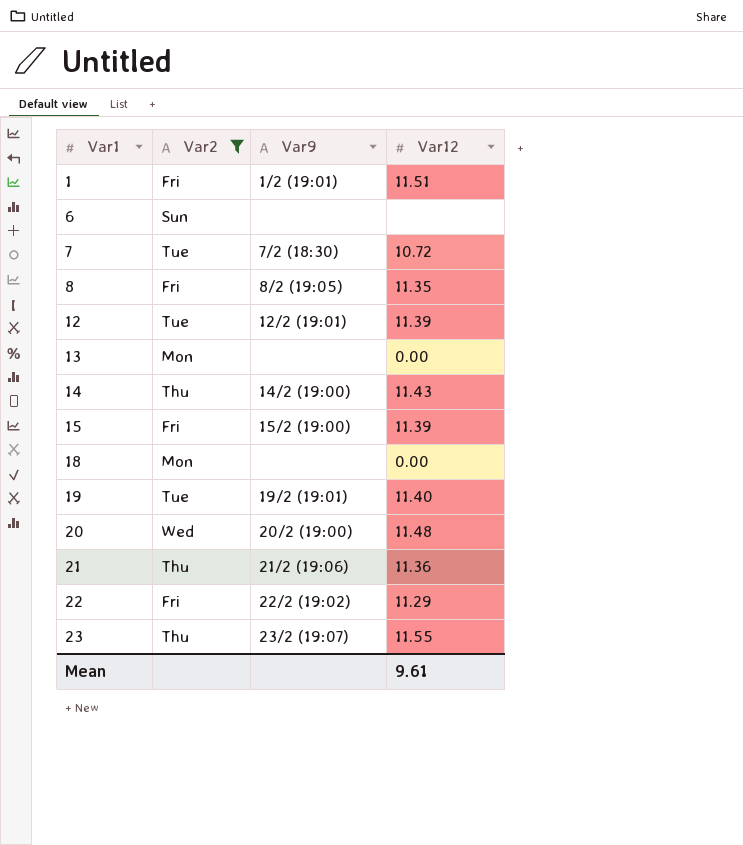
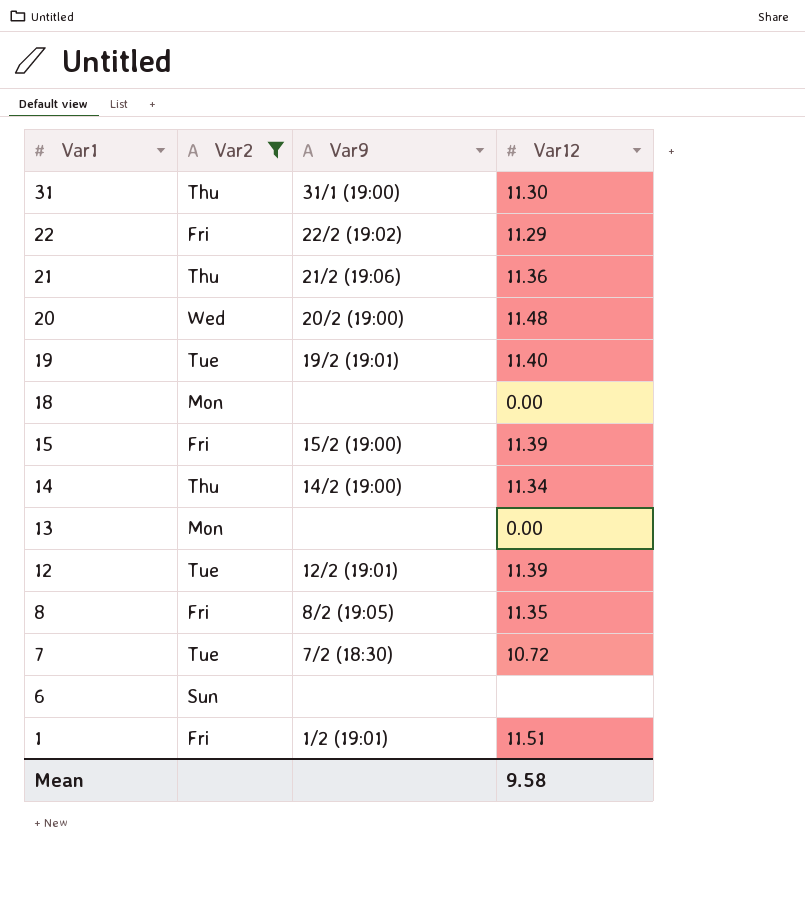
row order: Var1 ascending -> Var1 descending
row 23: Thu | 23/2 (19:07) | 11.55 -> none
row 31: none -> Thu | 31/1 (19:00) | 11.30
14 | Var12: 11.43 -> 11.34
Mean | Var12: 9.61 -> 9.58

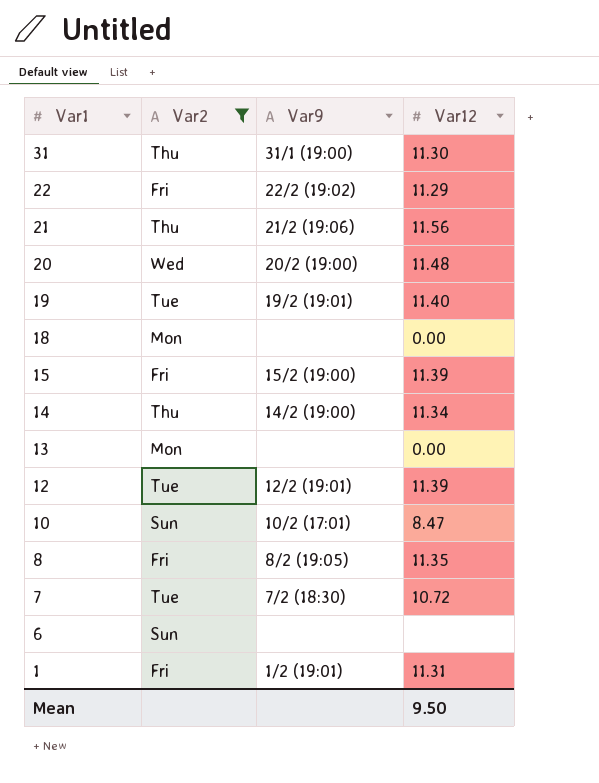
21 | Var12: 11.36 -> 11.56
row 10: none -> Sun | 10/2 (17:01) | 8.47
1 | Var12: 11.51 -> 11.31
Mean | Var12: 9.58 -> 9.50

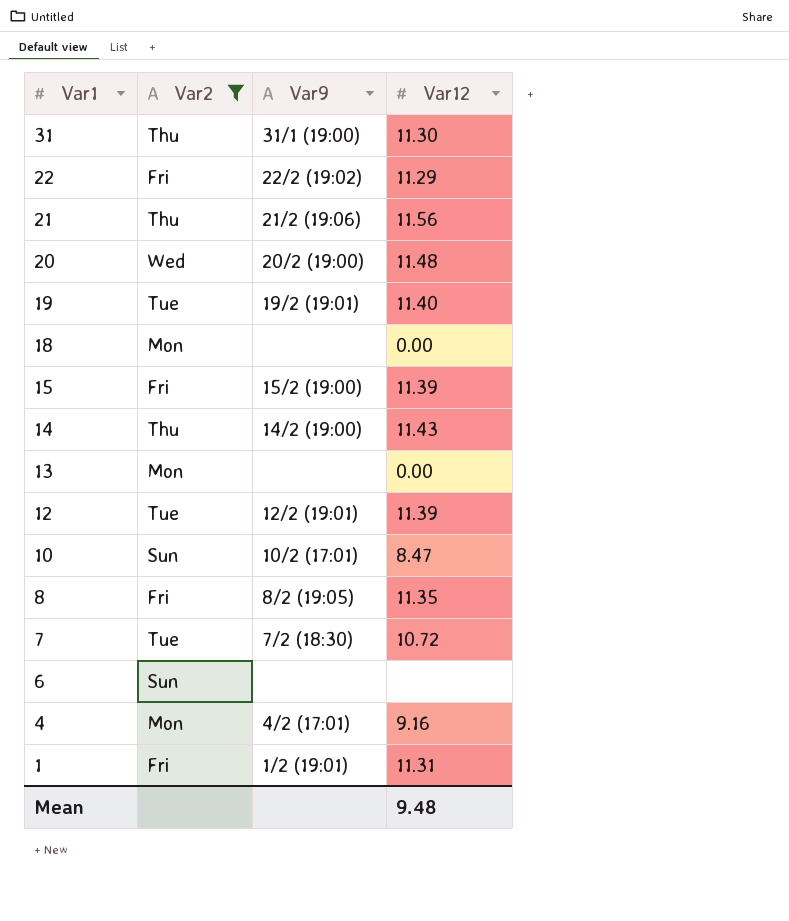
14 | Var12: 11.34 -> 11.43
row 4: none -> Mon | 4/2 (17:01) | 9.16
Mean | Var12: 9.50 -> 9.48

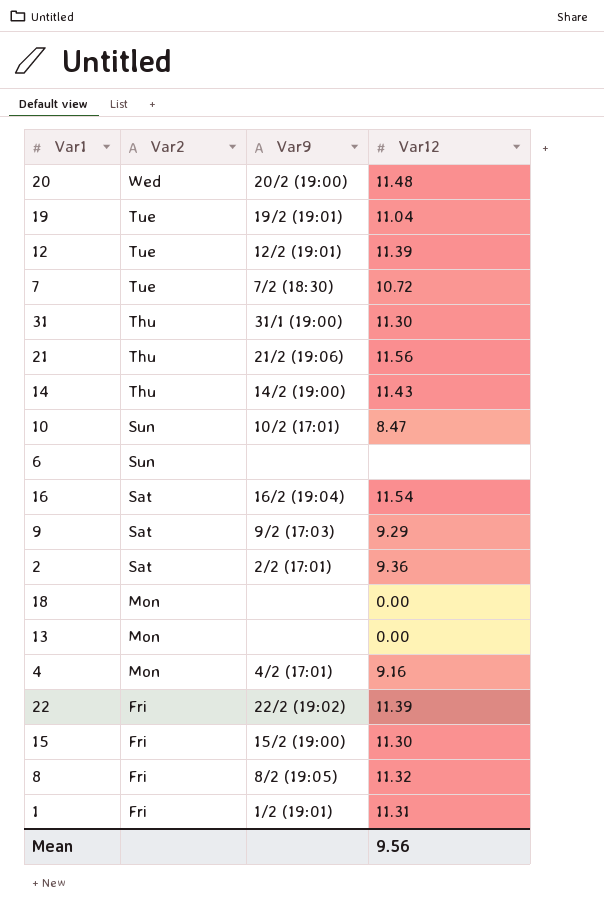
filter: Var2 != Sat -> none
row order: Var1 descending -> Var2 descending
19 | Var12: 11.40 -> 11.04
22 | Var12: 11.29 -> 11.39
15 | Var12: 11.39 -> 11.30
8 | Var12: 11.35 -> 11.32
Mean | Var12: 9.48 -> 9.56

